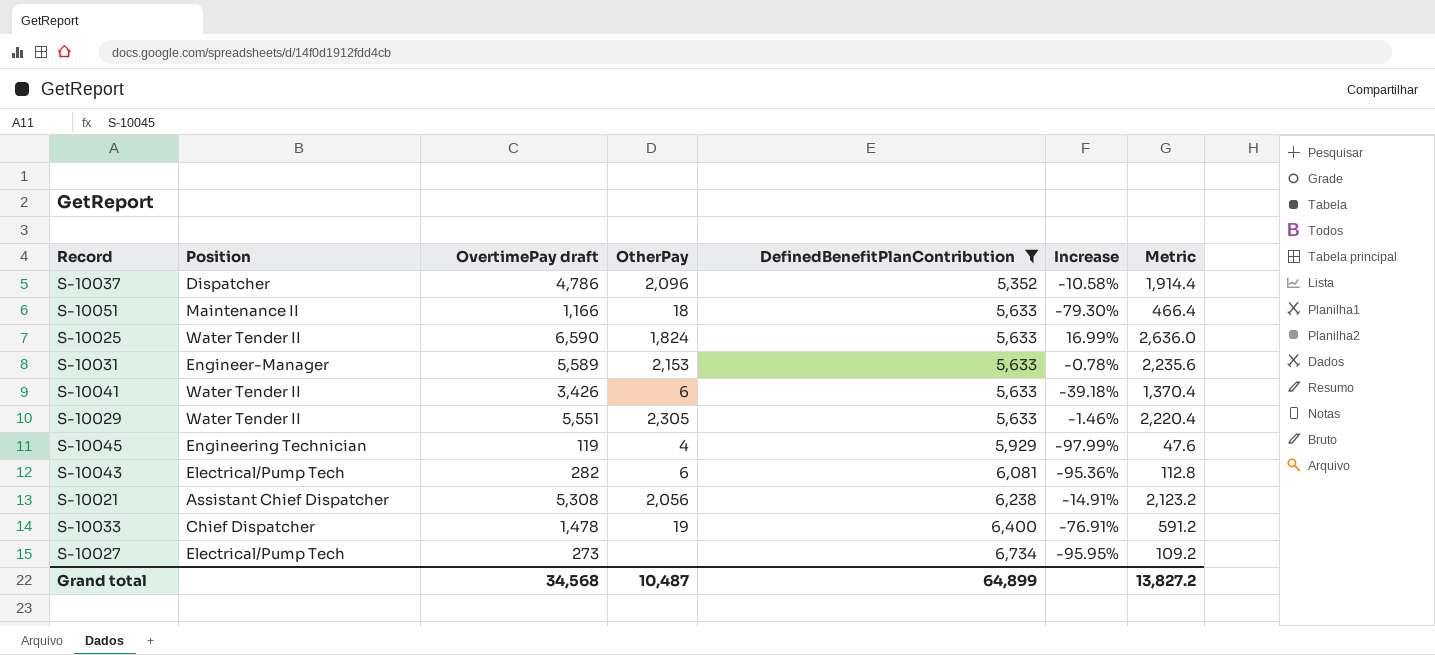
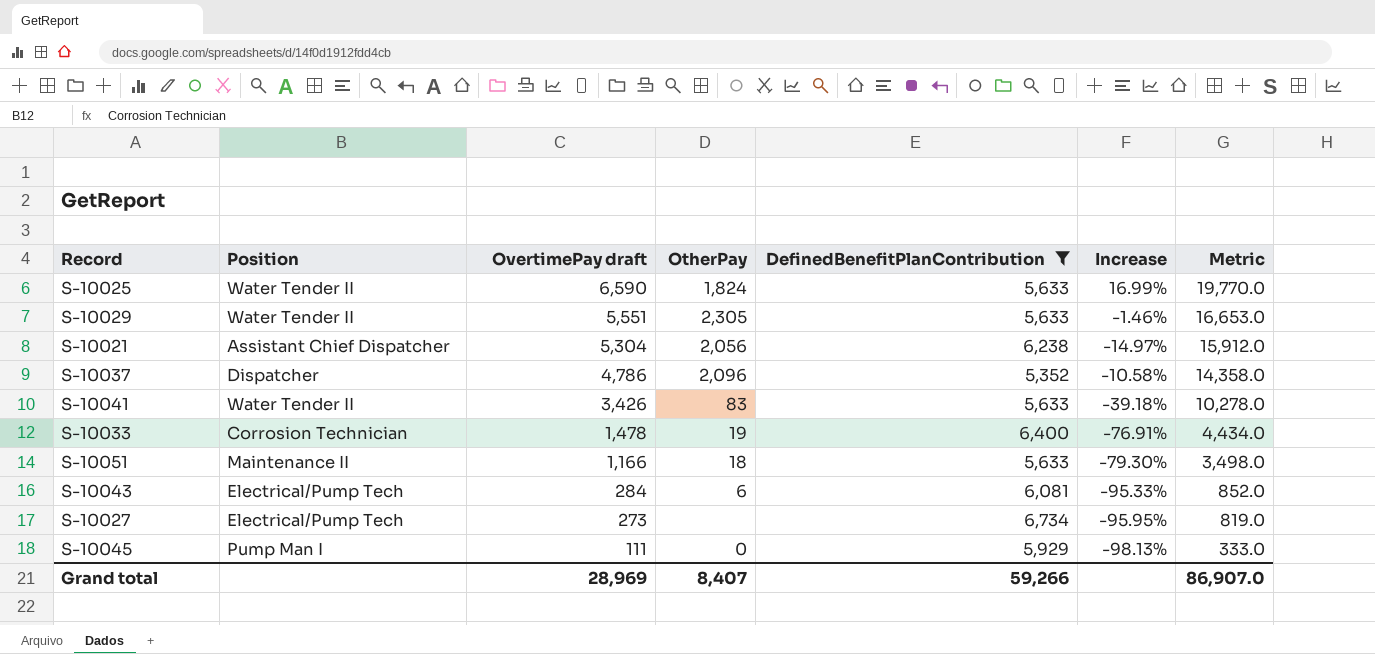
row order: DefinedBenefitPlanContribution ascending -> OvertimePay draft descending
column Metric | formula: [OvertimePay draft] * 0.4 -> [OvertimePay draft] * 3
row S-10031: Engineer-Manager | 5,589 | 2,153 | 5,633 | -0.78% | 2,235.6 -> none
S-10021 | OvertimePay draft: 5,308 -> 5,304
S-10021 | Increase: -14.91% -> -14.97%
S-10041 | OtherPay: 6 -> 83
S-10033 | Position: Chief Dispatcher -> Corrosion Technician
S-10043 | OvertimePay draft: 282 -> 284
S-10043 | Increase: -95.36% -> -95.33%
S-10045 | Position: Engineering Technician -> Pump Man I
S-10045 | OvertimePay draft: 119 -> 111
S-10045 | OtherPay: 4 -> 0
S-10045 | Increase: -97.99% -> -98.13%
Grand total | OvertimePay draft: 34,568 -> 28,969
Grand total | OtherPay: 10,487 -> 8,407
Grand total | DefinedBenefitPlanContribution: 64,899 -> 59,266
Grand total | Metric: 13,827.2 -> 86,907.0

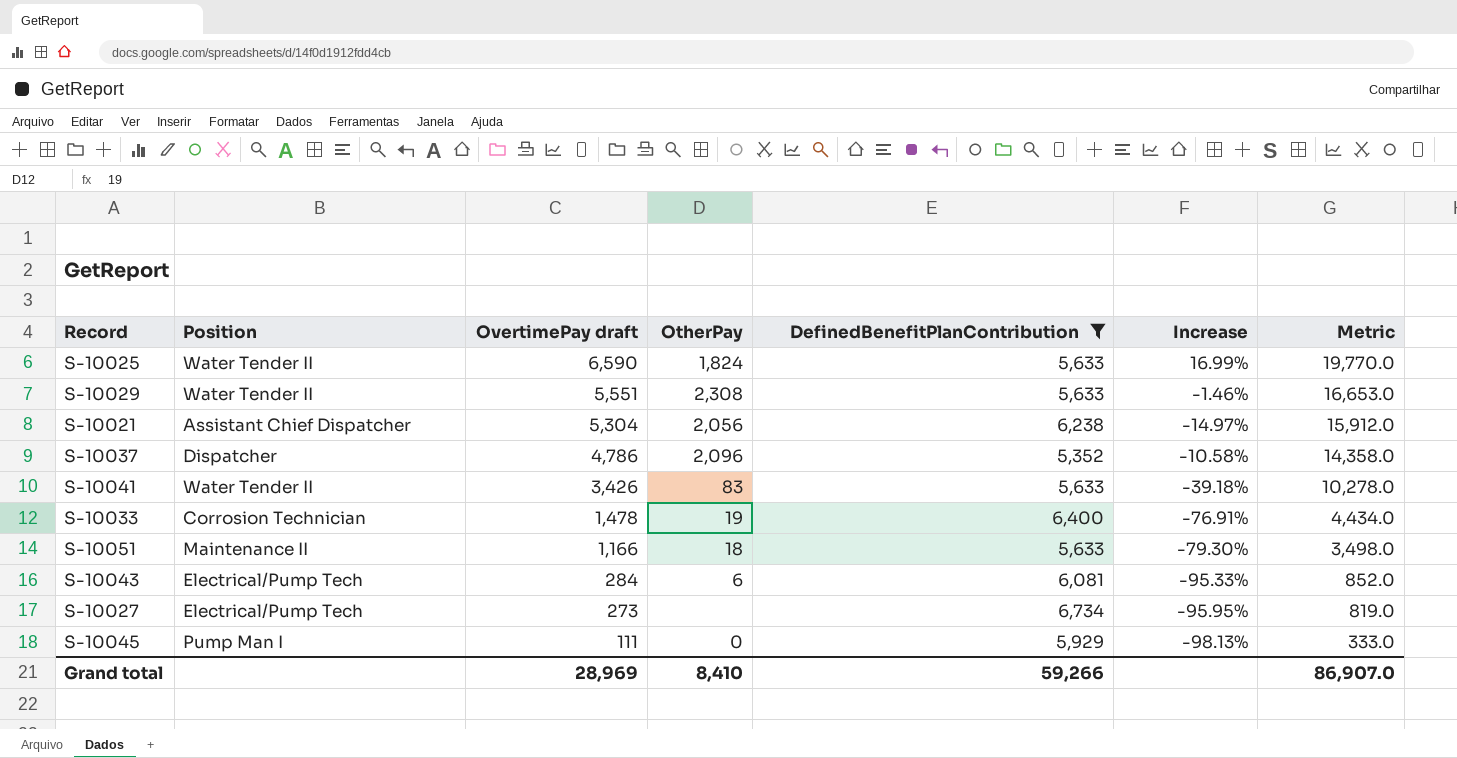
S-10029 | OtherPay: 2,305 -> 2,308
Grand total | OtherPay: 8,407 -> 8,410

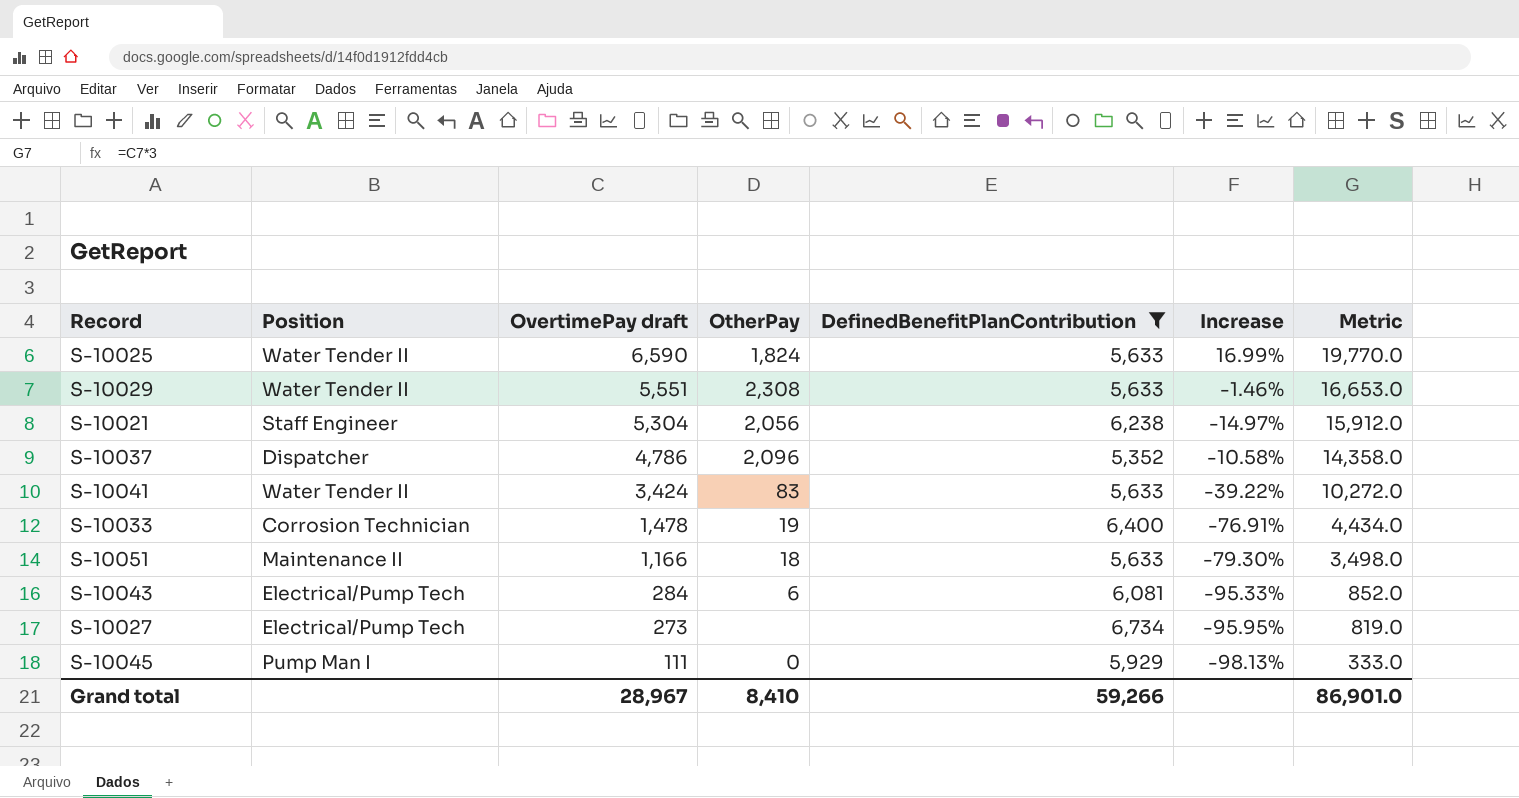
S-10021 | Position: Assistant Chief Dispatcher -> Staff Engineer
S-10041 | OvertimePay draft: 3,426 -> 3,424
S-10041 | Increase: -39.18% -> -39.22%
S-10041 | Metric: 10,278.0 -> 10,272.0
Grand total | OvertimePay draft: 28,969 -> 28,967
Grand total | Metric: 86,907.0 -> 86,901.0

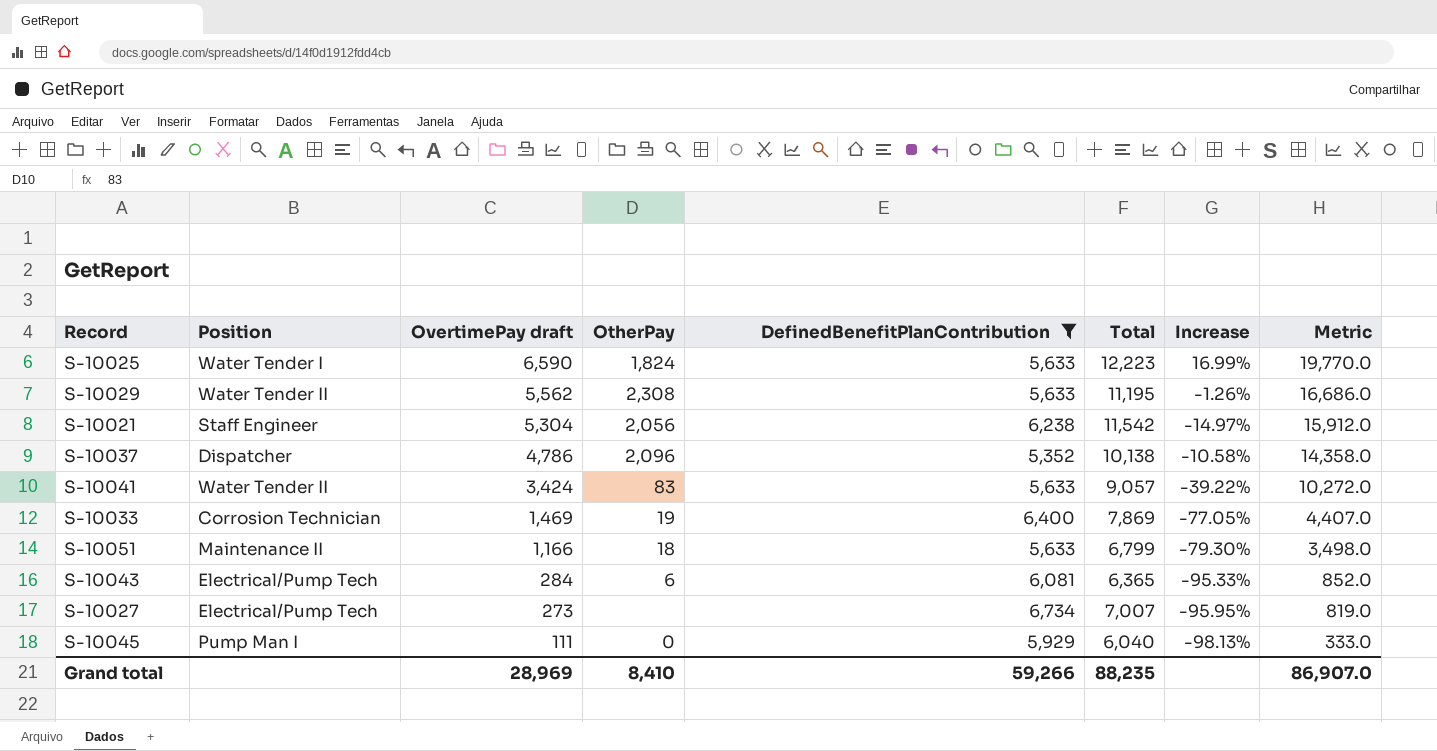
column Total | formula: none -> [OvertimePay draft] + [DefinedBenefitPlanContribution]
S-10025 | Position: Water Tender II -> Water Tender I
S-10029 | OvertimePay draft: 5,551 -> 5,562
S-10029 | Increase: -1.46% -> -1.26%
S-10029 | Metric: 16,653.0 -> 16,686.0
S-10033 | OvertimePay draft: 1,478 -> 1,469
S-10033 | Increase: -76.91% -> -77.05%
S-10033 | Metric: 4,434.0 -> 4,407.0
Grand total | OvertimePay draft: 28,967 -> 28,969
Grand total | Metric: 86,901.0 -> 86,907.0

